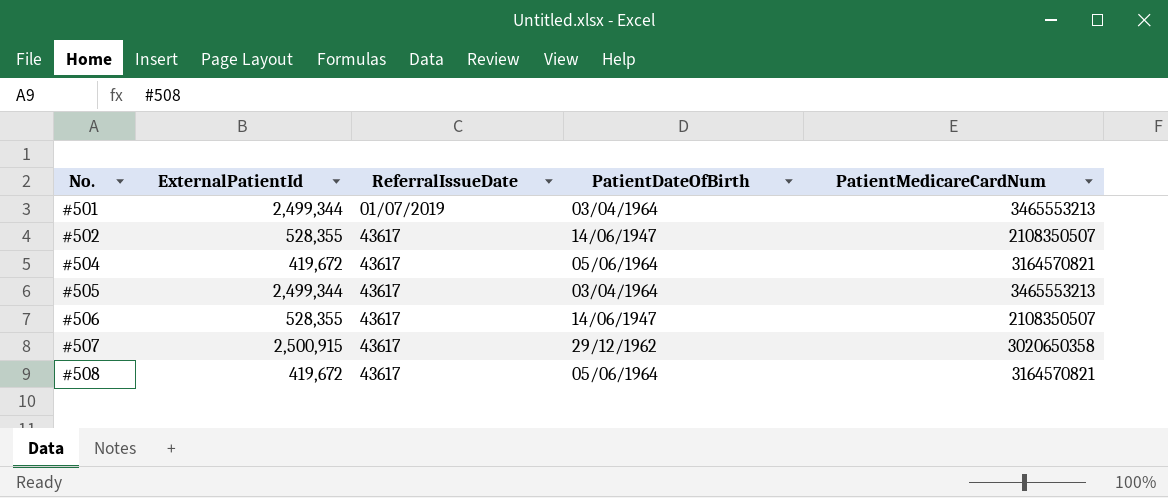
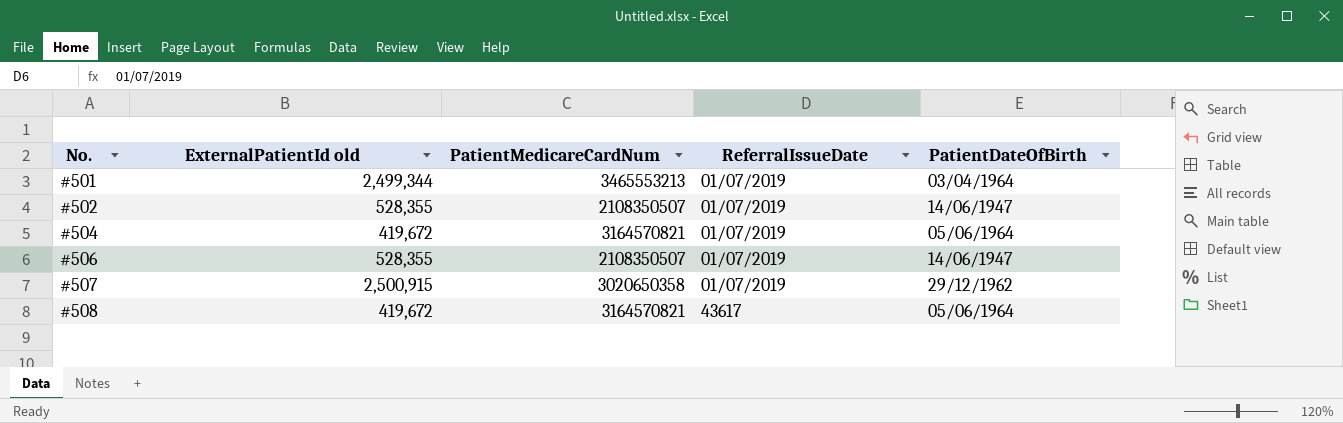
column name: ExternalPatientId -> ExternalPatientId old
column PatientMedicareCardNum | position: 5 -> 3
row #505: 2,499,344 | 43617 | 03/04/1964 | 3465553213 -> none
#502 | ReferralIssueDate: 43617 -> 01/07/2019
#504 | ReferralIssueDate: 43617 -> 01/07/2019
#506 | ReferralIssueDate: 43617 -> 01/07/2019
#507 | ReferralIssueDate: 43617 -> 01/07/2019

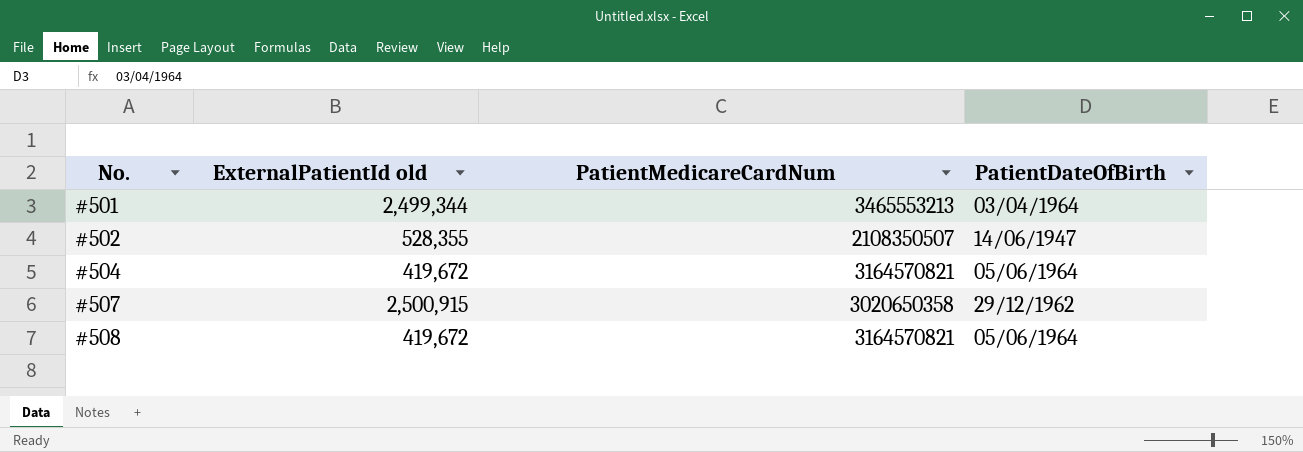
column ReferralIssueDate | position: 4 -> none
row #506: 528,355 | 2108350507 | 01/07/2019 | 14/06/1947 -> none

